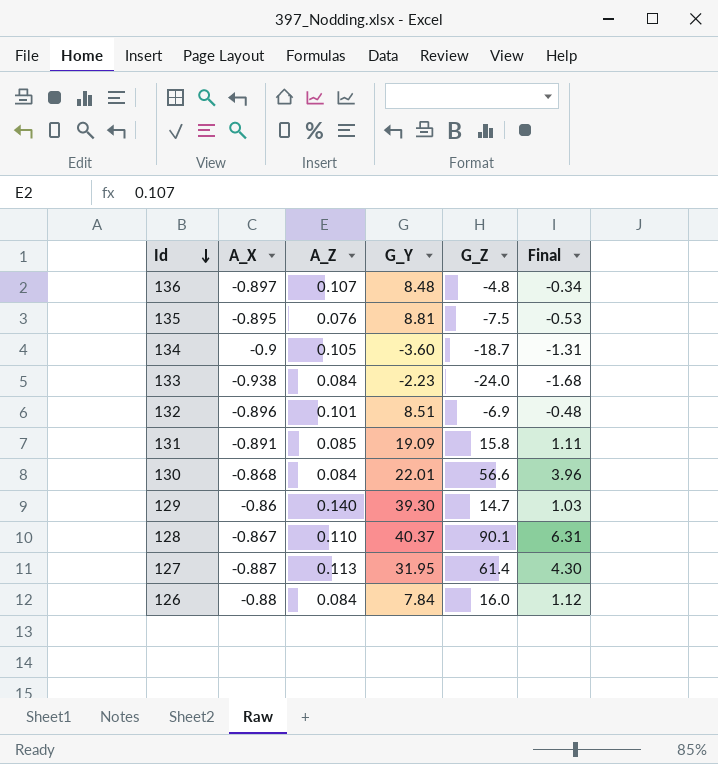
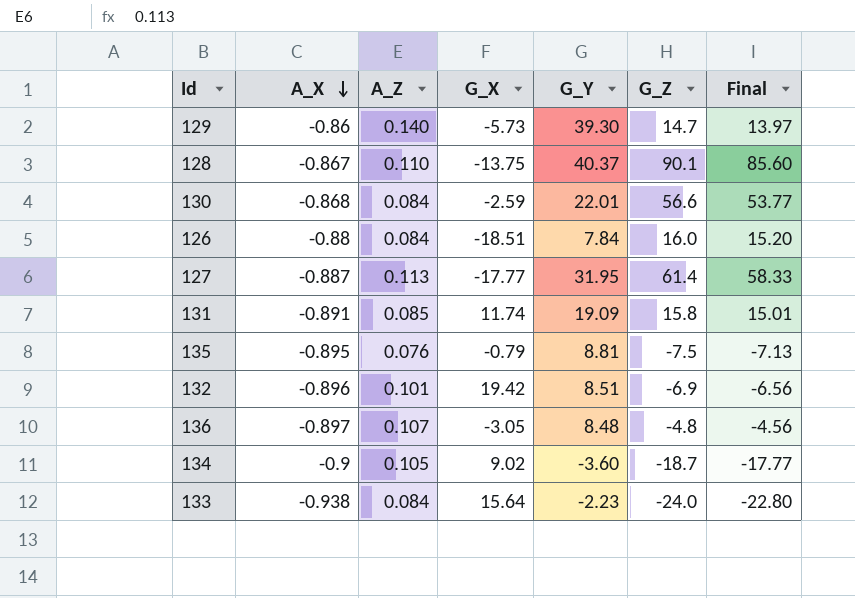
row order: Id descending -> A_X descending
column G_X | position: none -> 4
column Final | formula: [G_Z] * 0.07 -> [G_Z] * 0.95

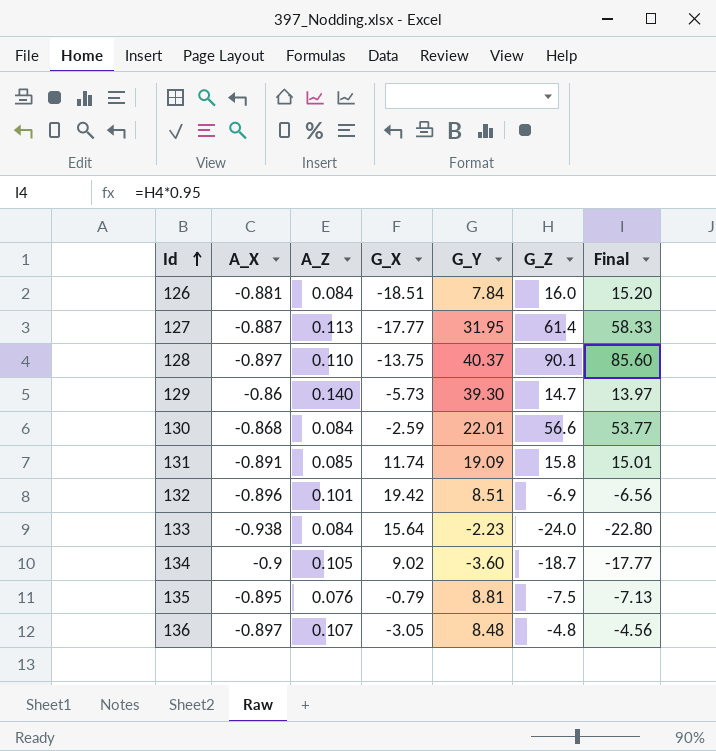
row order: A_X descending -> Id ascending
126 | A_X: -0.88 -> -0.881
128 | A_X: -0.867 -> -0.897

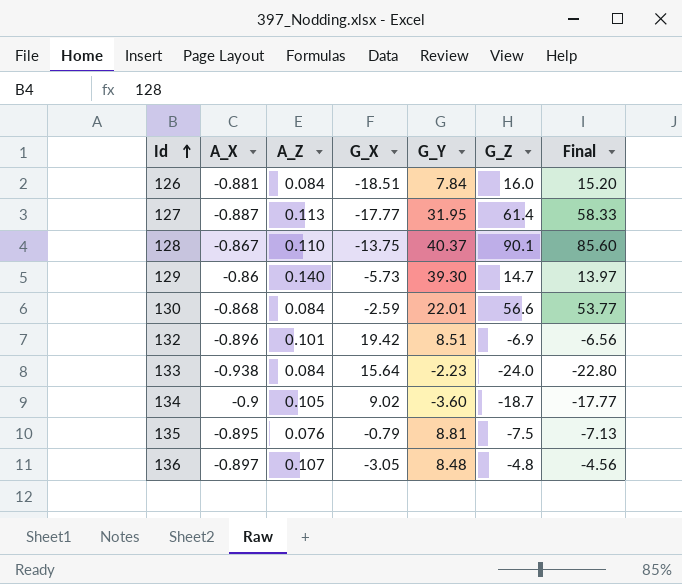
row 131: -0.891 | 0.085 | 11.74 | 19.09 | 15.8 | 15.01 -> none
128 | A_X: -0.897 -> -0.867

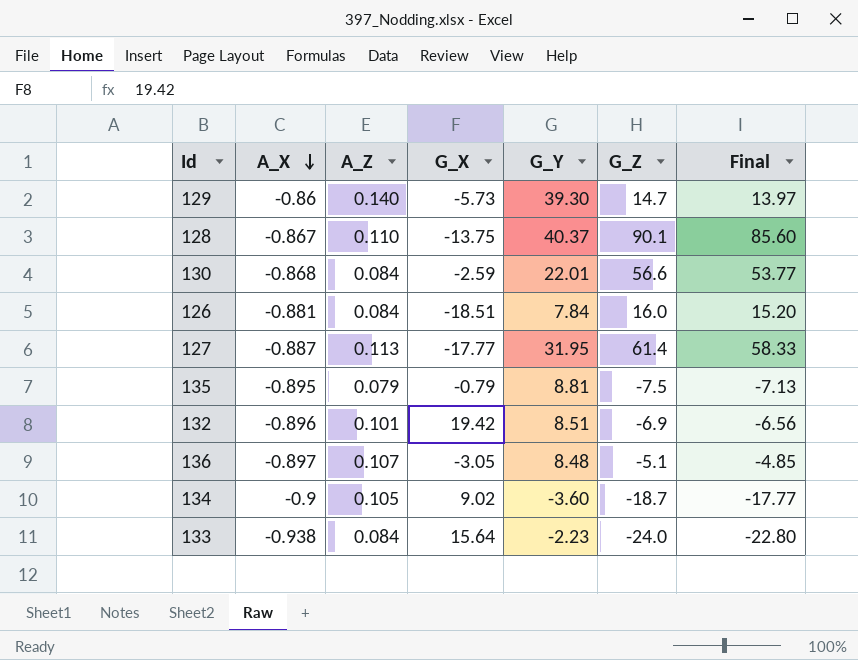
row order: Id ascending -> A_X descending
135 | A_Z: 0.076 -> 0.079
136 | G_Z: -4.8 -> -5.1
136 | Final: -4.56 -> -4.85

